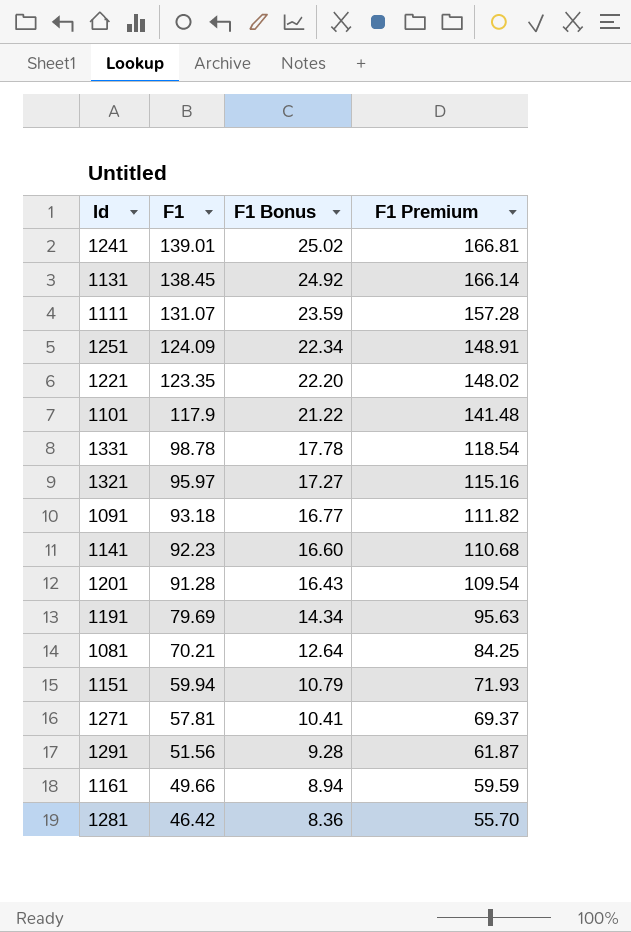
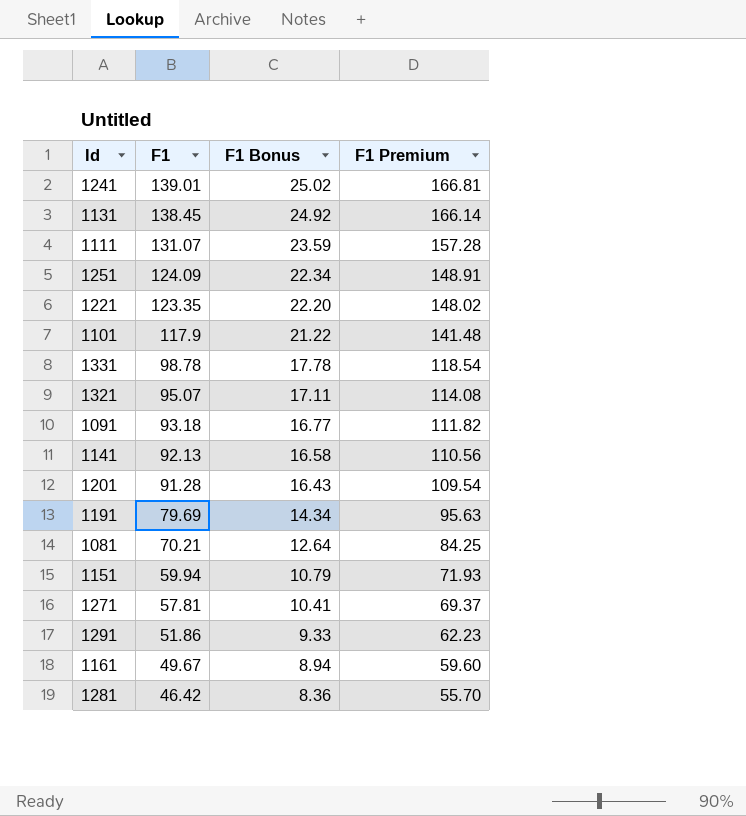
1321 | F1: 95.97 -> 95.07
1321 | F1 Bonus: 17.27 -> 17.11
1321 | F1 Premium: 115.16 -> 114.08
1141 | F1: 92.23 -> 92.13
1141 | F1 Bonus: 16.60 -> 16.58
1141 | F1 Premium: 110.68 -> 110.56
1291 | F1: 51.56 -> 51.86
1291 | F1 Bonus: 9.28 -> 9.33
1291 | F1 Premium: 61.87 -> 62.23
1161 | F1: 49.66 -> 49.67
1161 | F1 Premium: 59.59 -> 59.60

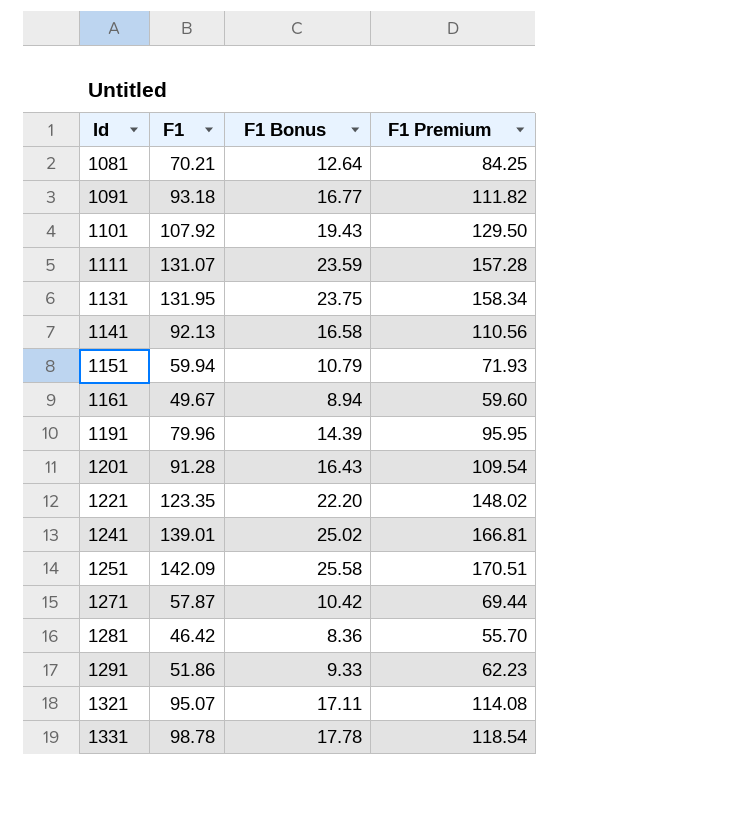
row order: F1 descending -> Id ascending
1101 | F1: 117.9 -> 107.92
1101 | F1 Bonus: 21.22 -> 19.43
1101 | F1 Premium: 141.48 -> 129.50
1131 | F1: 138.45 -> 131.95
1131 | F1 Bonus: 24.92 -> 23.75
1131 | F1 Premium: 166.14 -> 158.34
1191 | F1: 79.69 -> 79.96
1191 | F1 Bonus: 14.34 -> 14.39
1191 | F1 Premium: 95.63 -> 95.95
1251 | F1: 124.09 -> 142.09
1251 | F1 Bonus: 22.34 -> 25.58
1251 | F1 Premium: 148.91 -> 170.51
1271 | F1: 57.81 -> 57.87
1271 | F1 Bonus: 10.41 -> 10.42
1271 | F1 Premium: 69.37 -> 69.44

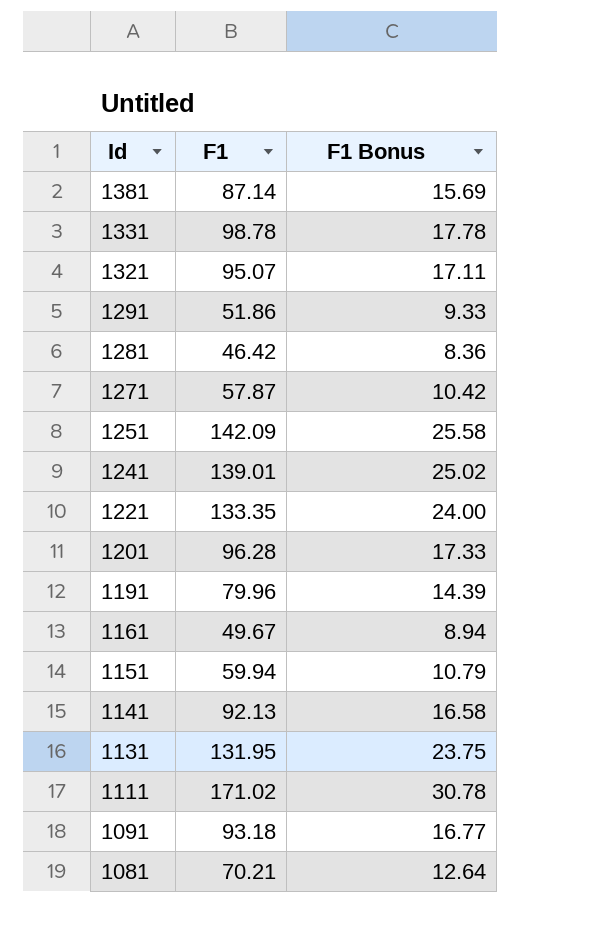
row order: Id ascending -> Id descending
column F1 Premium | formula: [F1] * 1.2 -> none
row 1101: 107.92 | 19.43 | 129.50 -> none
row 1381: none -> 87.14 | 15.69
1221 | F1: 123.35 -> 133.35
1221 | F1 Bonus: 22.20 -> 24.00
1201 | F1: 91.28 -> 96.28
1201 | F1 Bonus: 16.43 -> 17.33
1111 | F1: 131.07 -> 171.02
1111 | F1 Bonus: 23.59 -> 30.78

